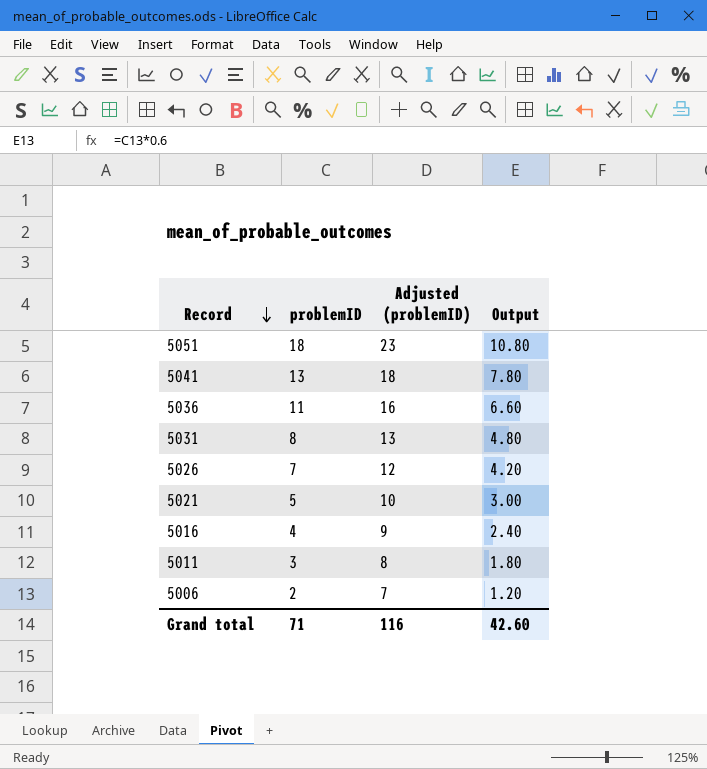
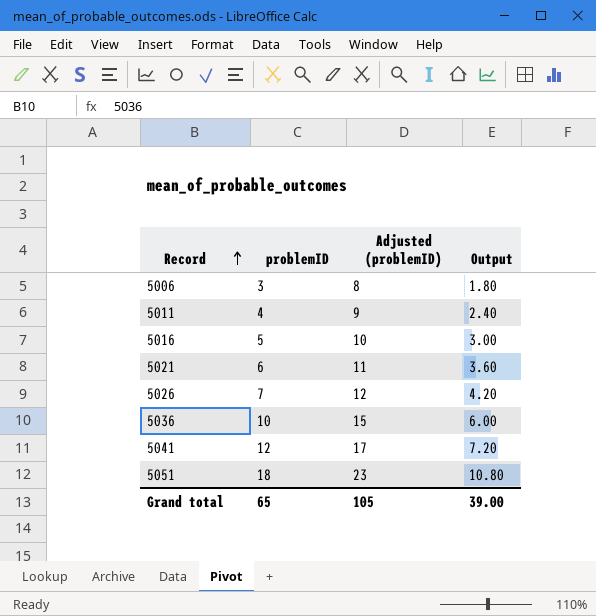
row order: Record descending -> Record ascending
row 5031: 8 | 13 | 4.80 -> none
5006 | problemID: 2 -> 3
5006 | Adjusted (problemID): 7 -> 8
5006 | Output: 1.20 -> 1.80
5011 | problemID: 3 -> 4
5011 | Adjusted (problemID): 8 -> 9
5011 | Output: 1.80 -> 2.40
5016 | problemID: 4 -> 5
5016 | Adjusted (problemID): 9 -> 10
5016 | Output: 2.40 -> 3.00
5021 | problemID: 5 -> 6
5021 | Adjusted (problemID): 10 -> 11
5021 | Output: 3.00 -> 3.60
5036 | problemID: 11 -> 10
5036 | Adjusted (problemID): 16 -> 15
5036 | Output: 6.60 -> 6.00
5041 | problemID: 13 -> 12
5041 | Adjusted (problemID): 18 -> 17
5041 | Output: 7.80 -> 7.20
Grand total | problemID: 71 -> 65
Grand total | Adjusted (problemID): 116 -> 105
Grand total | Output: 42.60 -> 39.00

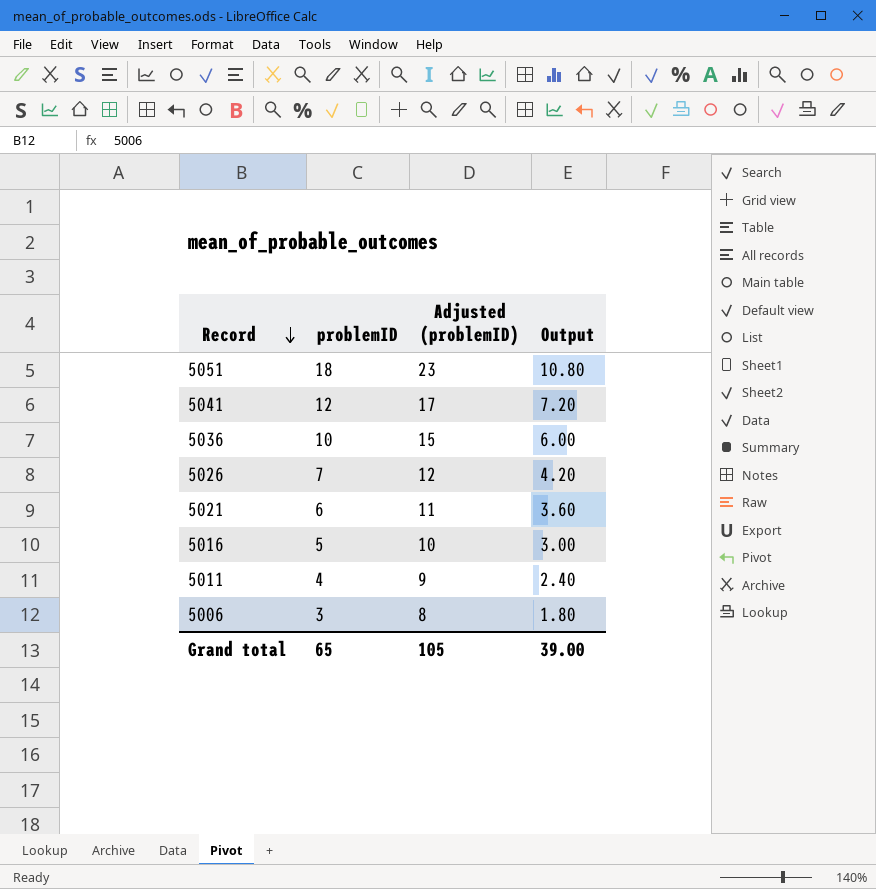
row order: Record ascending -> Record descending

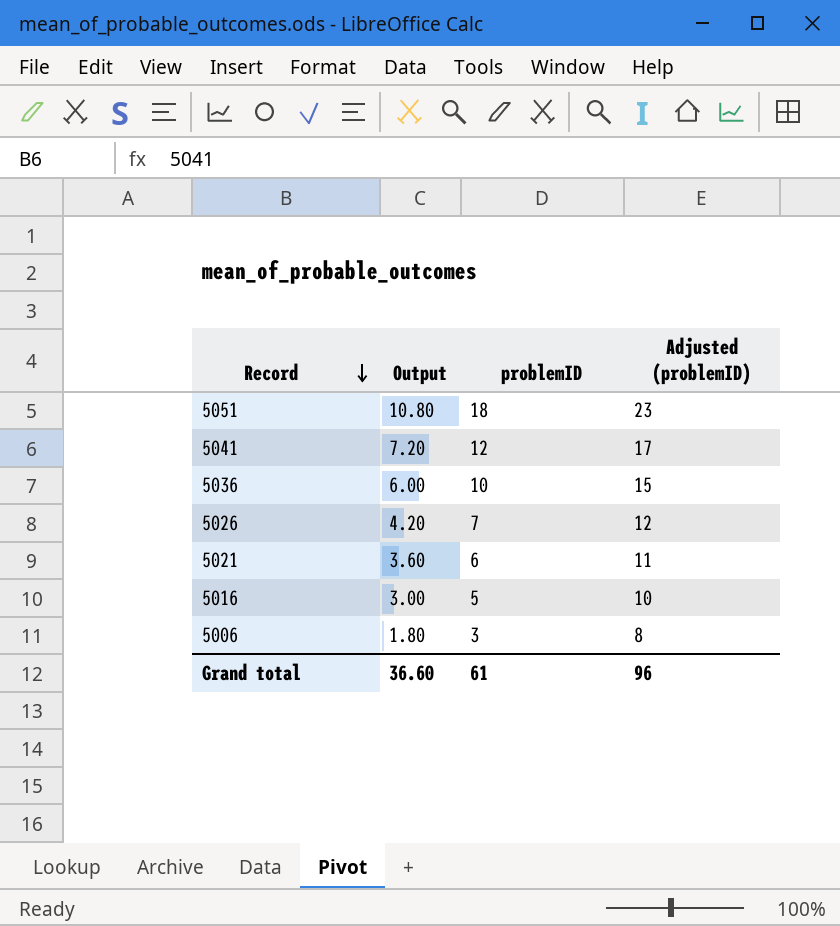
column Output | position: 4 -> 2
row 5011: 4 | 9 | 2.40 -> none
Grand total | Output: 39.00 -> 36.60
Grand total | problemID: 65 -> 61
Grand total | Adjusted (problemID): 105 -> 96

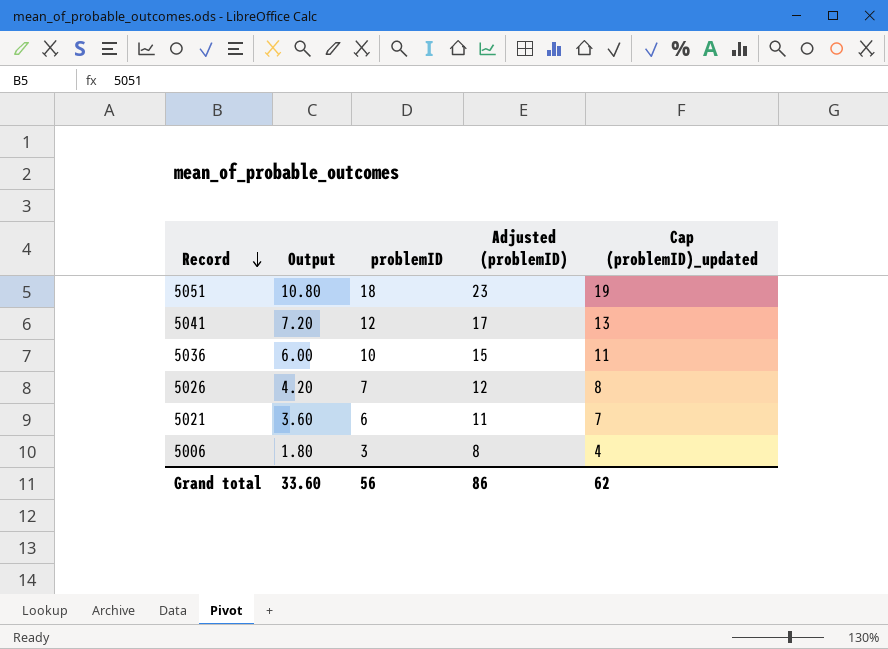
column Cap (problemID)_updated | formula: none -> [problemID] + 1
row 5016: 3.00 | 5 | 10 -> none
Grand total | Output: 36.60 -> 33.60
Grand total | problemID: 61 -> 56
Grand total | Adjusted (problemID): 96 -> 86

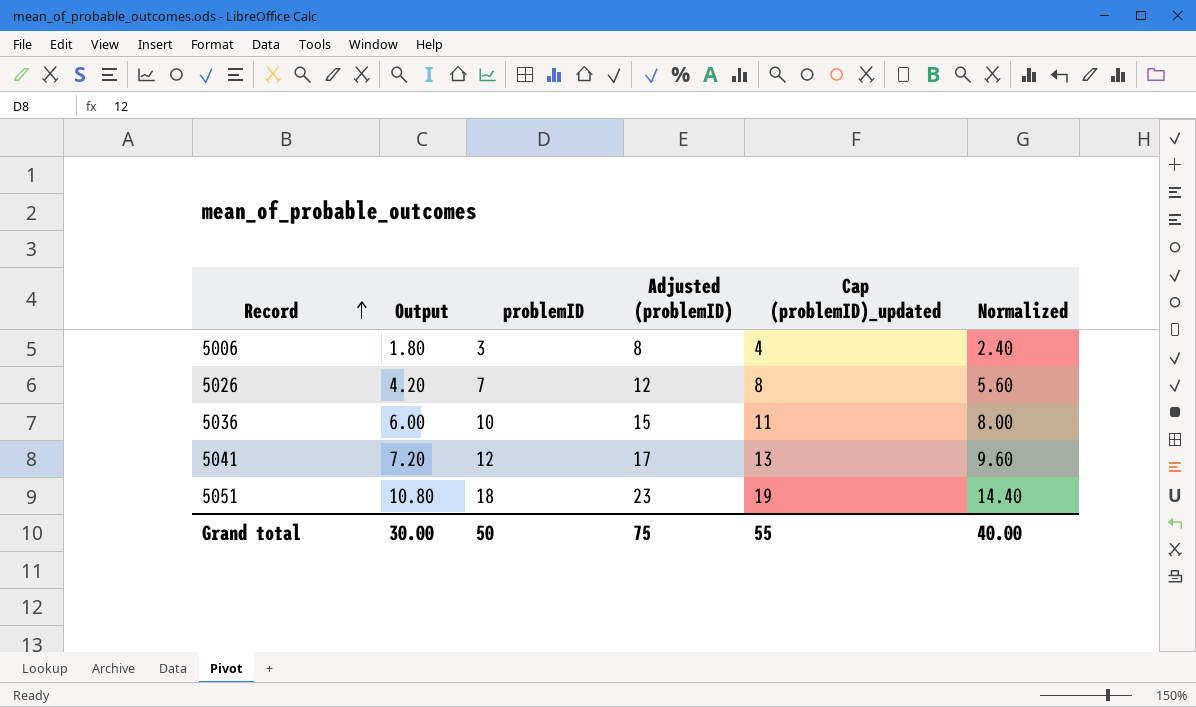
row order: Record descending -> Record ascending
column Normalized | formula: none -> [problemID] * 0.8
row 5021: 3.60 | 6 | 11 | 7 -> none
Grand total | Output: 33.60 -> 30.00
Grand total | problemID: 56 -> 50
Grand total | Adjusted (problemID): 86 -> 75
Grand total | Cap (problemID)_updated: 62 -> 55

